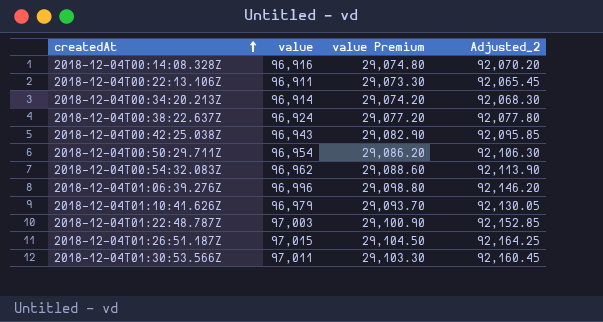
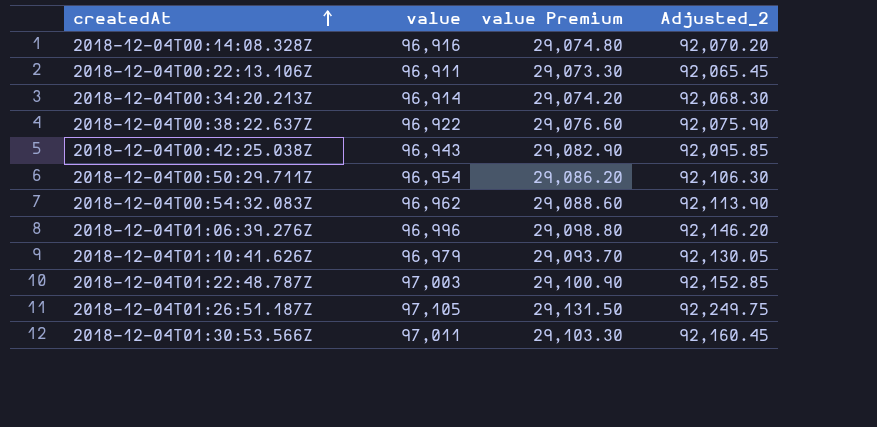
2018-12-04T00:38:22.637Z | value: 96,924 -> 96,922
2018-12-04T00:38:22.637Z | value Premium: 29,077.20 -> 29,076.60
2018-12-04T00:38:22.637Z | Adjusted_2: 92,077.80 -> 92,075.90
2018-12-04T01:26:51.187Z | value: 97,015 -> 97,105
2018-12-04T01:26:51.187Z | value Premium: 29,104.50 -> 29,131.50
2018-12-04T01:26:51.187Z | Adjusted_2: 92,164.25 -> 92,249.75

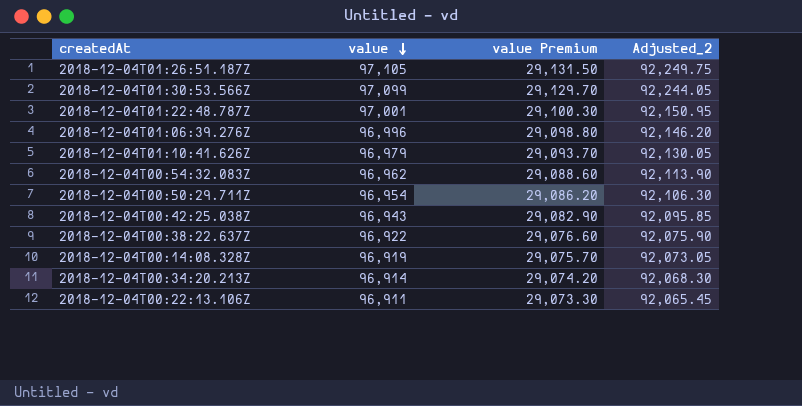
row order: createdAt ascending -> value descending
2018-12-04T01:30:53.566Z | value: 97,011 -> 97,099
2018-12-04T01:30:53.566Z | value Premium: 29,103.30 -> 29,129.70
2018-12-04T01:30:53.566Z | Adjusted_2: 92,160.45 -> 92,244.05
2018-12-04T01:22:48.787Z | value: 97,003 -> 97,001
2018-12-04T01:22:48.787Z | value Premium: 29,100.90 -> 29,100.30
2018-12-04T01:22:48.787Z | Adjusted_2: 92,152.85 -> 92,150.95
2018-12-04T00:14:08.328Z | value: 96,916 -> 96,919
2018-12-04T00:14:08.328Z | value Premium: 29,074.80 -> 29,075.70
2018-12-04T00:14:08.328Z | Adjusted_2: 92,070.20 -> 92,073.05

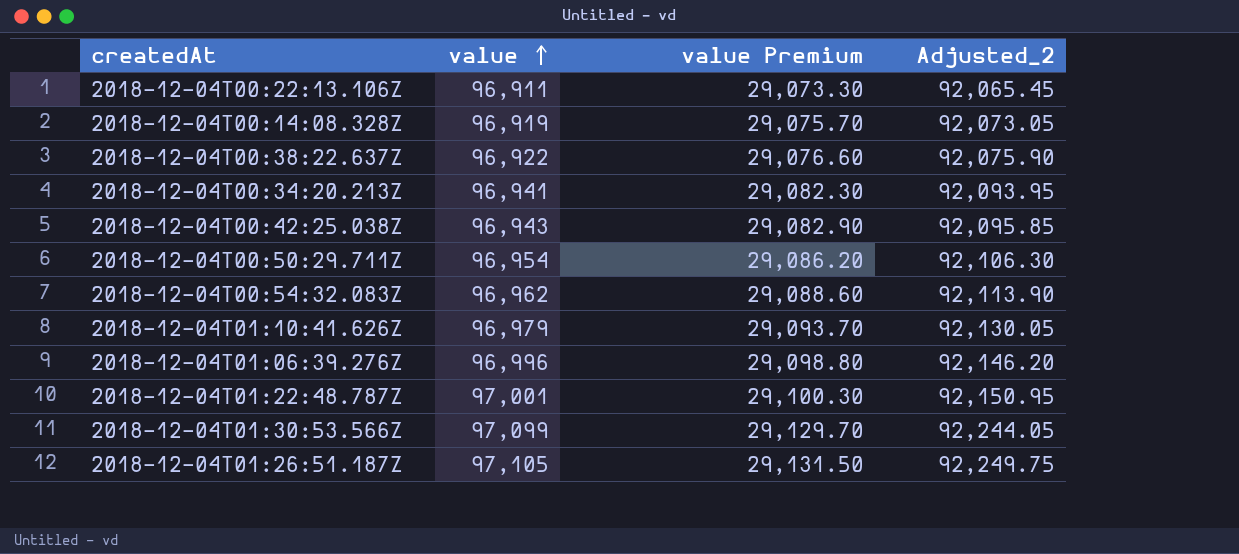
row order: value descending -> value ascending
2018-12-04T00:34:20.213Z | value: 96,914 -> 96,941
2018-12-04T00:34:20.213Z | value Premium: 29,074.20 -> 29,082.30
2018-12-04T00:34:20.213Z | Adjusted_2: 92,068.30 -> 92,093.95

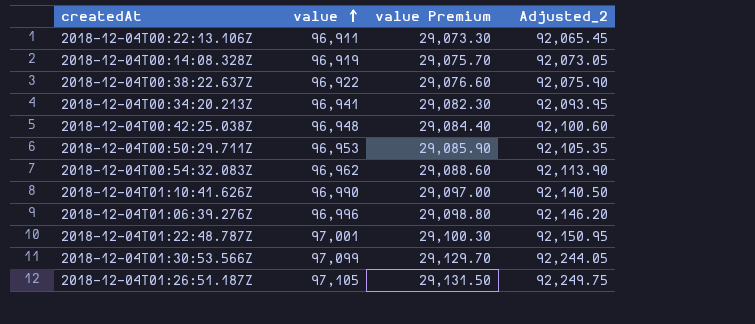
2018-12-04T00:42:25.038Z | value: 96,943 -> 96,948
2018-12-04T00:42:25.038Z | value Premium: 29,082.90 -> 29,084.40
2018-12-04T00:42:25.038Z | Adjusted_2: 92,095.85 -> 92,100.60
2018-12-04T00:50:29.711Z | value: 96,954 -> 96,953
2018-12-04T00:50:29.711Z | value Premium: 29,086.20 -> 29,085.90
2018-12-04T00:50:29.711Z | Adjusted_2: 92,106.30 -> 92,105.35
2018-12-04T01:10:41.626Z | value: 96,979 -> 96,990
2018-12-04T01:10:41.626Z | value Premium: 29,093.70 -> 29,097.00
2018-12-04T01:10:41.626Z | Adjusted_2: 92,130.05 -> 92,140.50

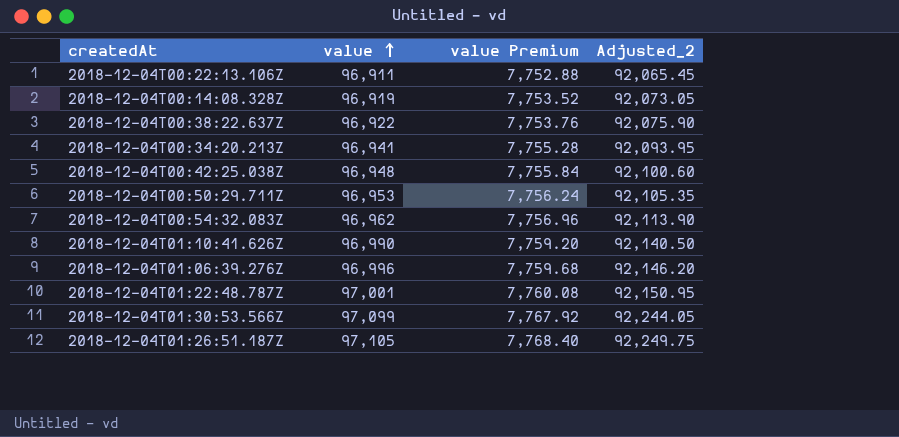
column value Premium | formula: [value] * 0.3 -> [value] * 0.08

